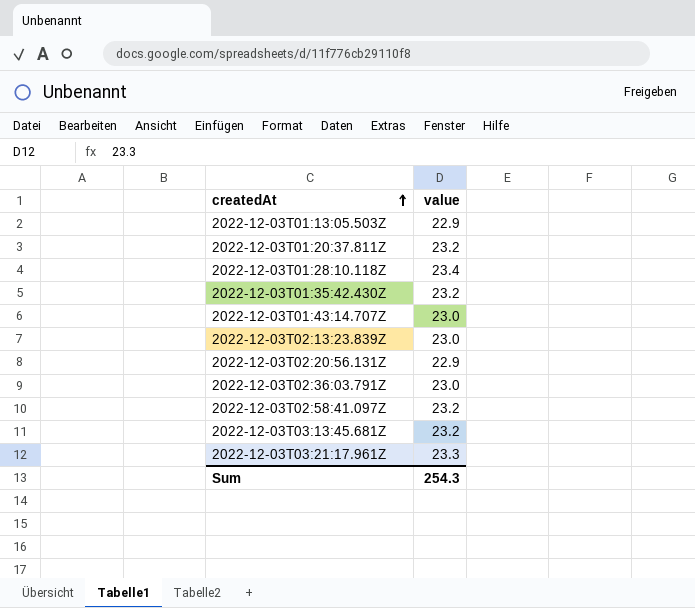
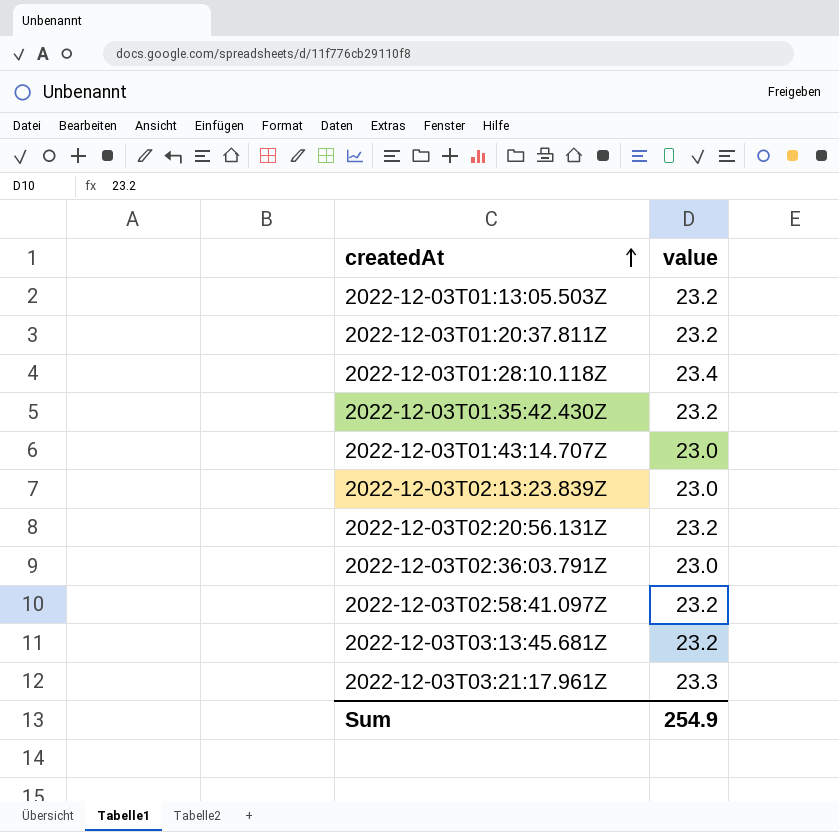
2022-12-03T01:13:05.503Z | value: 22.9 -> 23.2
2022-12-03T02:20:56.131Z | value: 22.9 -> 23.2
Sum | value: 254.3 -> 254.9

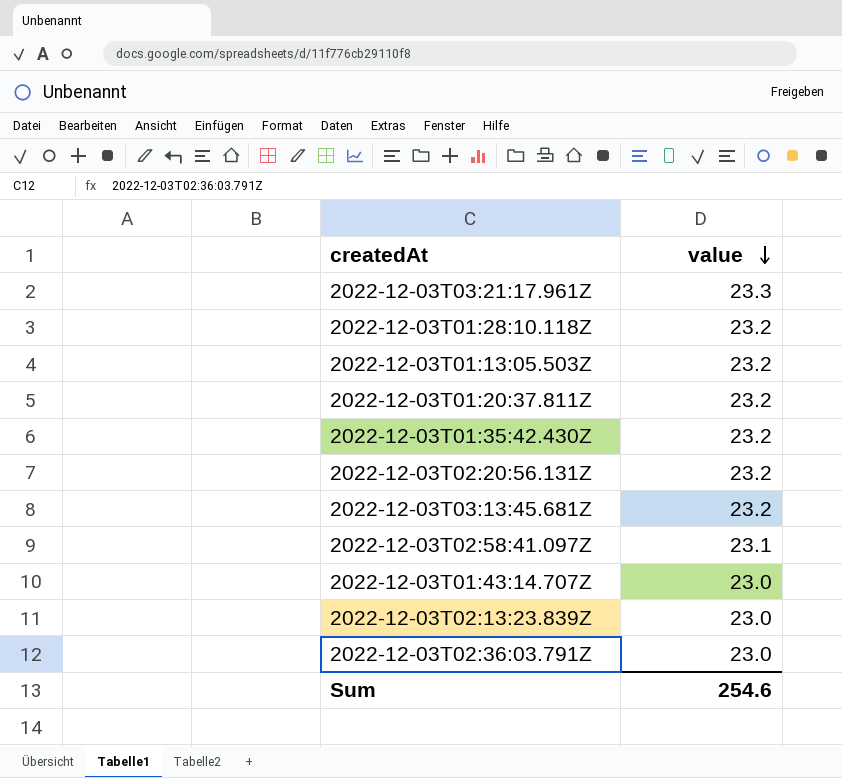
row order: createdAt ascending -> value descending
2022-12-03T01:28:10.118Z | value: 23.4 -> 23.2
2022-12-03T02:58:41.097Z | value: 23.2 -> 23.1
Sum | value: 254.9 -> 254.6

